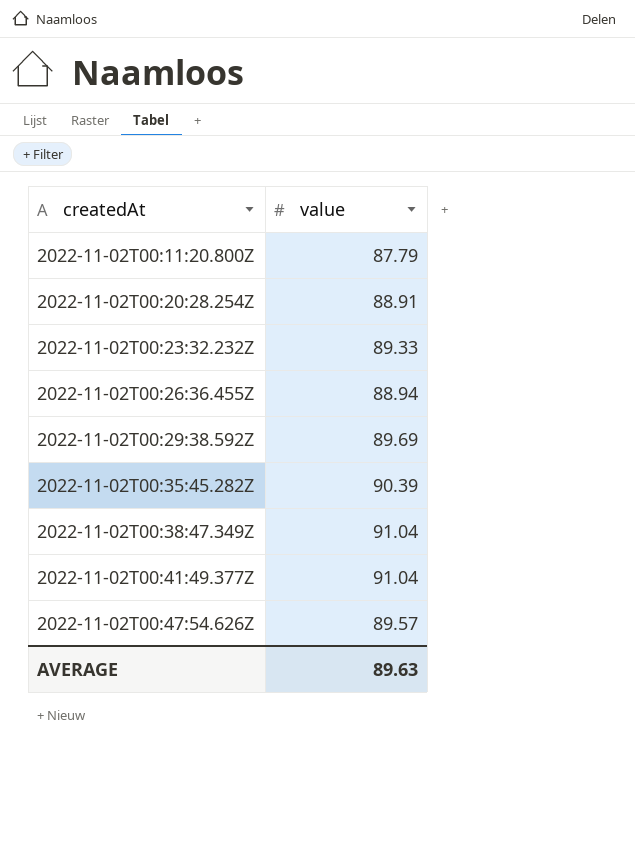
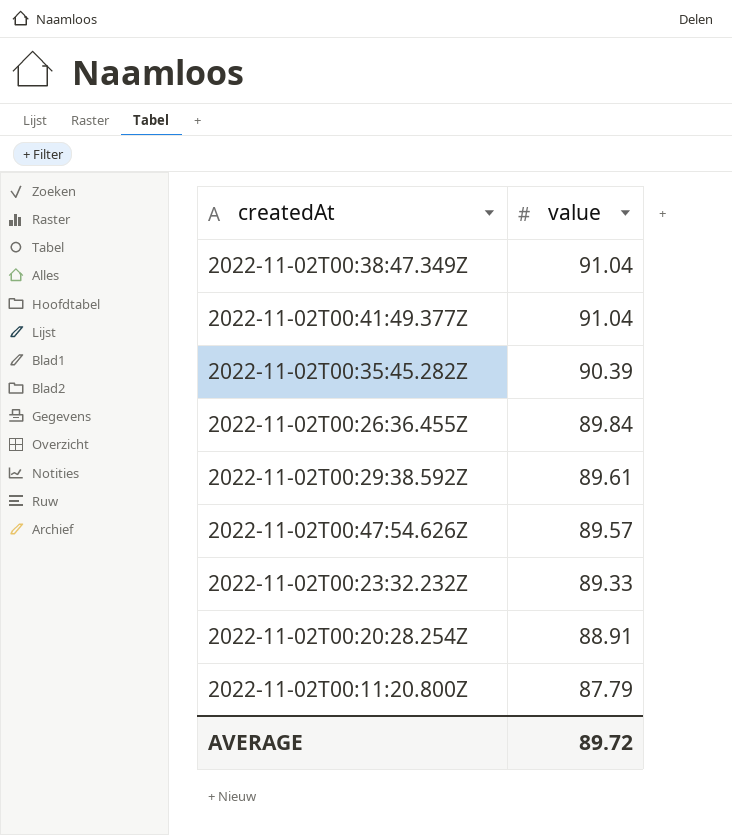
row order: createdAt ascending -> value descending
2022-11-02T00:26:36.455Z | value: 88.94 -> 89.84
2022-11-02T00:29:38.592Z | value: 89.69 -> 89.61
AVERAGE | value: 89.63 -> 89.72

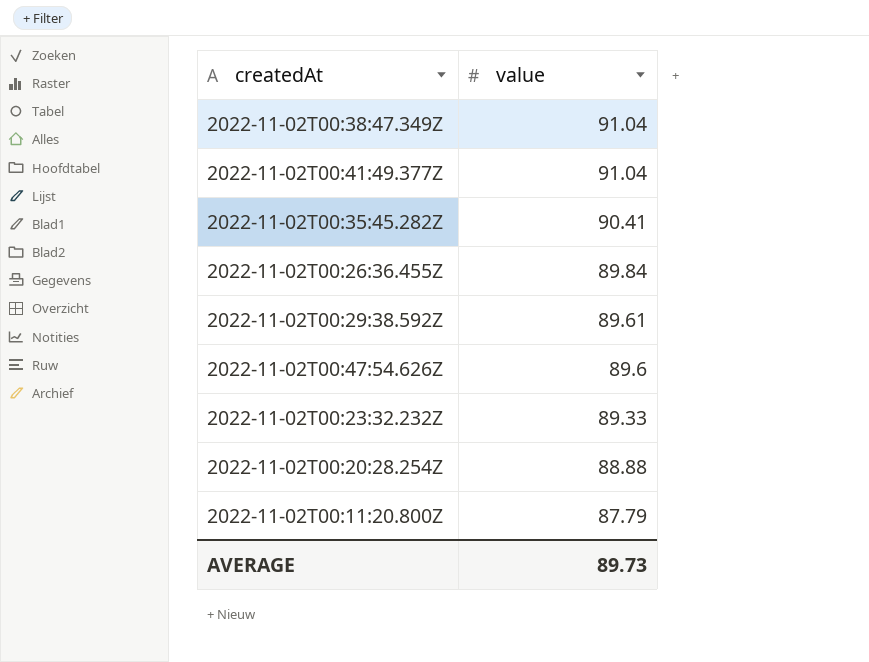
2022-11-02T00:35:45.282Z | value: 90.39 -> 90.41
2022-11-02T00:47:54.626Z | value: 89.57 -> 89.6
2022-11-02T00:20:28.254Z | value: 88.91 -> 88.88
AVERAGE | value: 89.72 -> 89.73

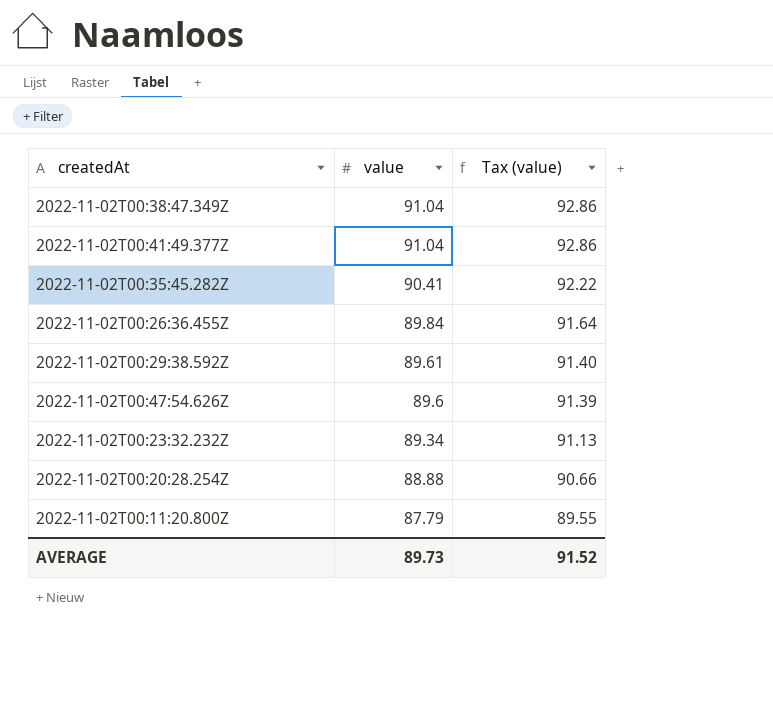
column Tax (value) | formula: none -> [value] * 1.02
2022-11-02T00:23:32.232Z | value: 89.33 -> 89.34

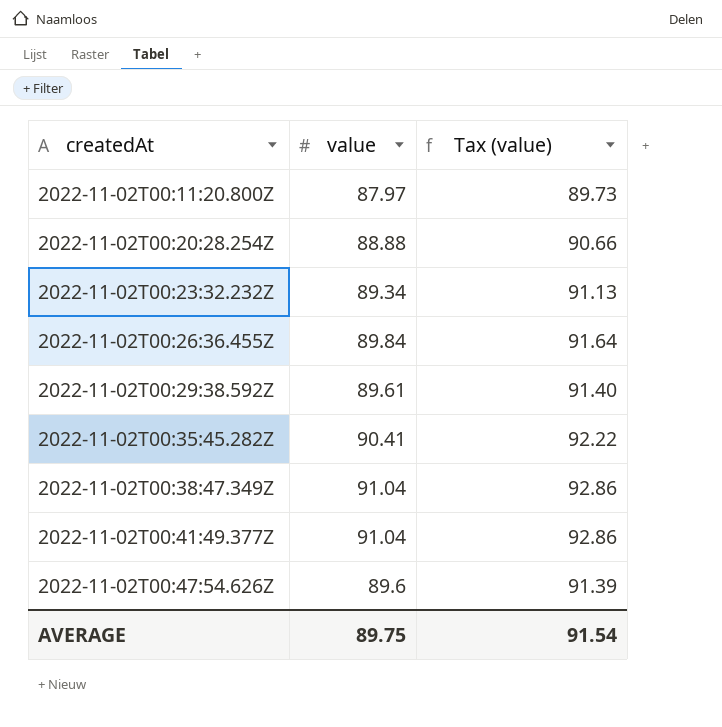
row order: value descending -> createdAt ascending
2022-11-02T00:11:20.800Z | value: 87.79 -> 87.97
2022-11-02T00:11:20.800Z | Tax (value): 89.55 -> 89.73
AVERAGE | value: 89.73 -> 89.75
AVERAGE | Tax (value): 91.52 -> 91.54

